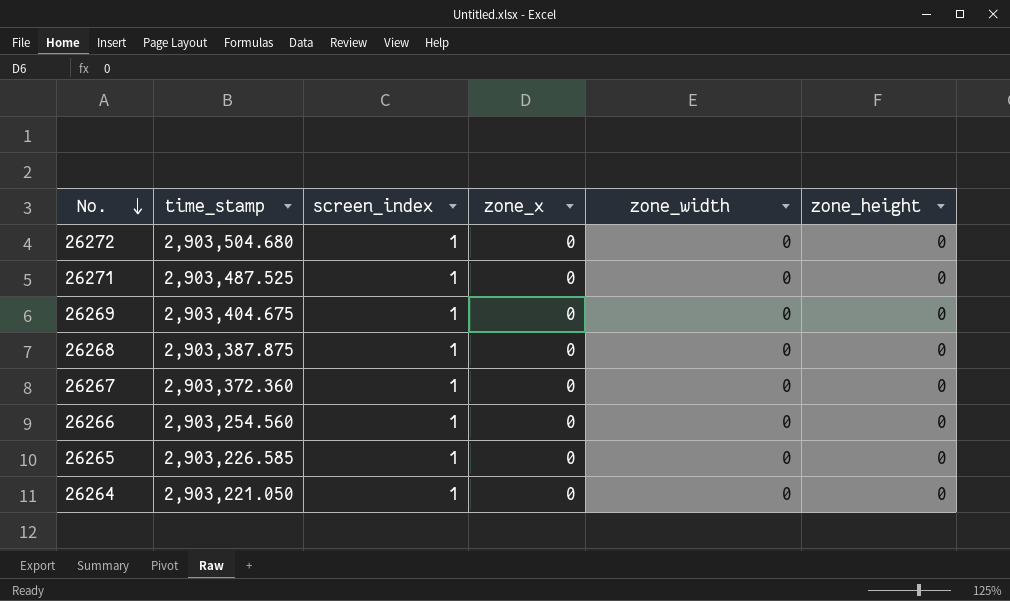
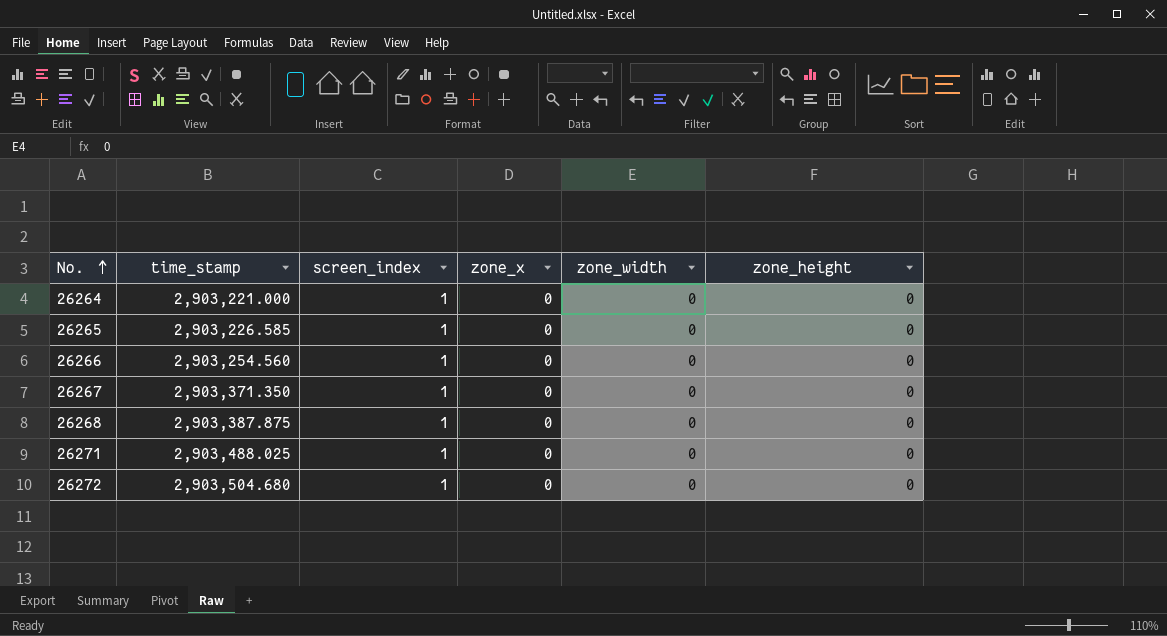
row order: No. descending -> No. ascending
row 26269: 2,903,404.675 | 1 | 0 | 0 | 0 -> none
26264 | time_stamp: 2,903,221.050 -> 2,903,221.000
26267 | time_stamp: 2,903,372.360 -> 2,903,371.350
26271 | time_stamp: 2,903,487.525 -> 2,903,488.025

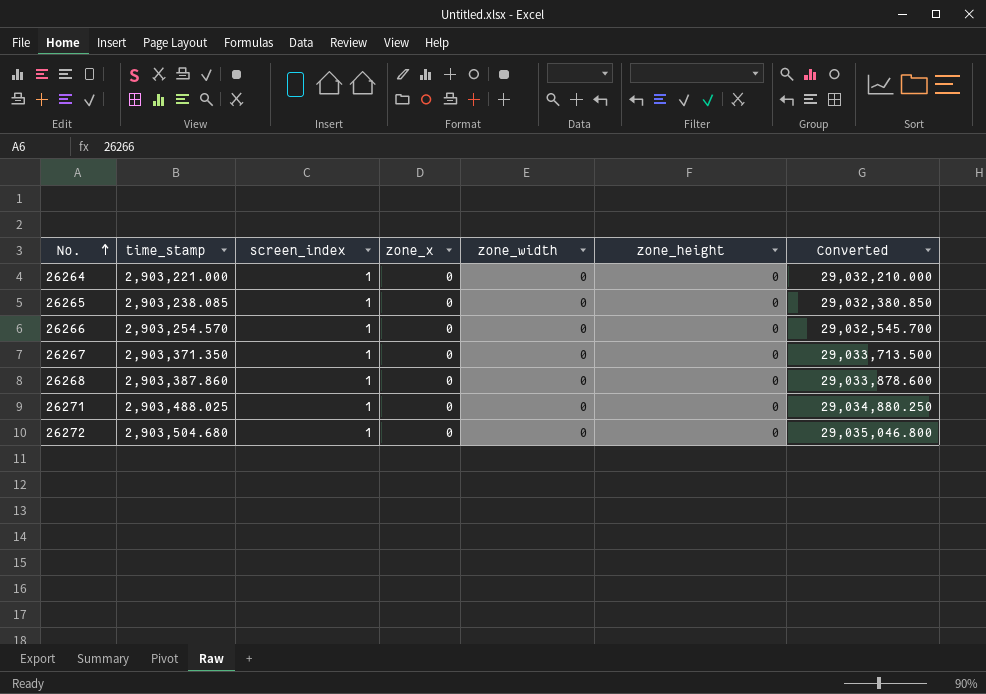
column Converted | formula: none -> [time_stamp] * 10
26265 | time_stamp: 2,903,226.585 -> 2,903,238.085
26266 | time_stamp: 2,903,254.560 -> 2,903,254.570
26268 | time_stamp: 2,903,387.875 -> 2,903,387.860

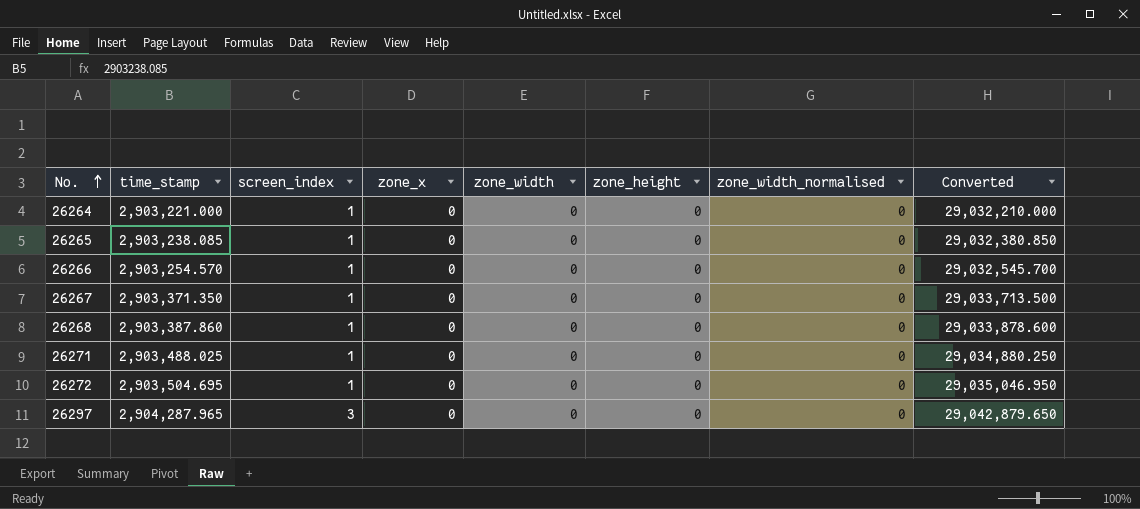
column zone_width_normalised | position: none -> 7
26272 | time_stamp: 2,903,504.680 -> 2,903,504.695
26272 | Converted: 29,035,046.800 -> 29,035,046.950
row 26297: none -> 2,904,287.965 | 3 | 0 | 0 | 0 | 0 | 29,042,879.650

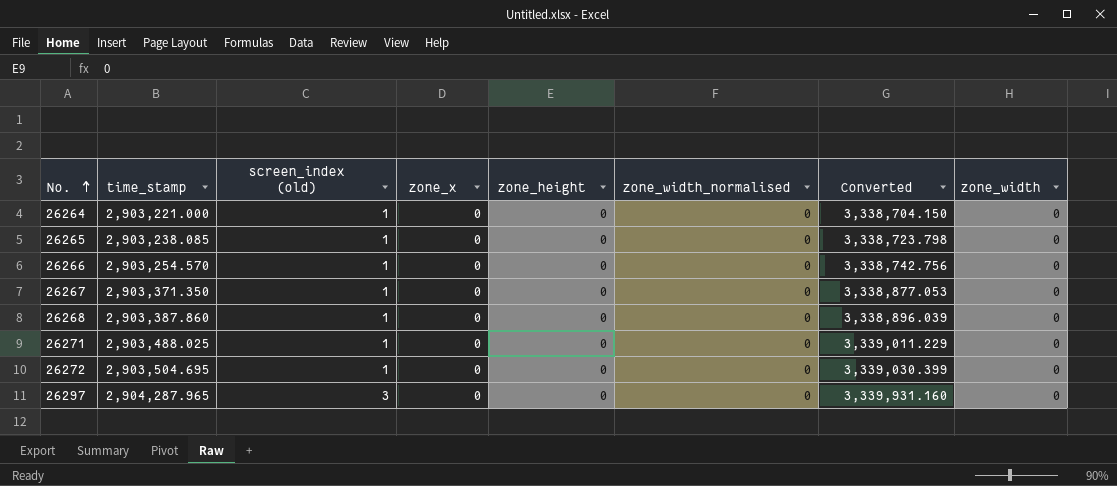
column name: screen_index -> screen_index (old)
column Converted | formula: [time_stamp] * 10 -> [time_stamp] * 1.15
column zone_width | position: 5 -> 8

